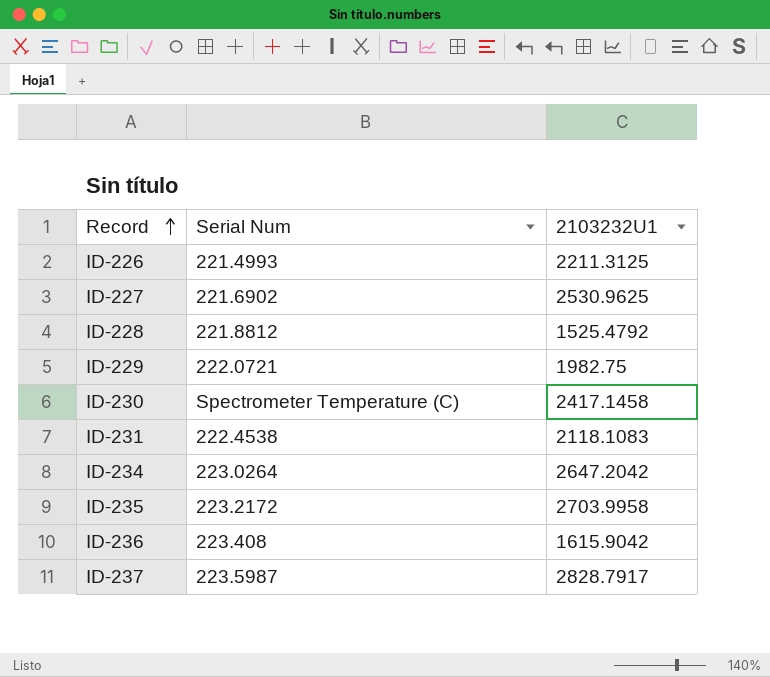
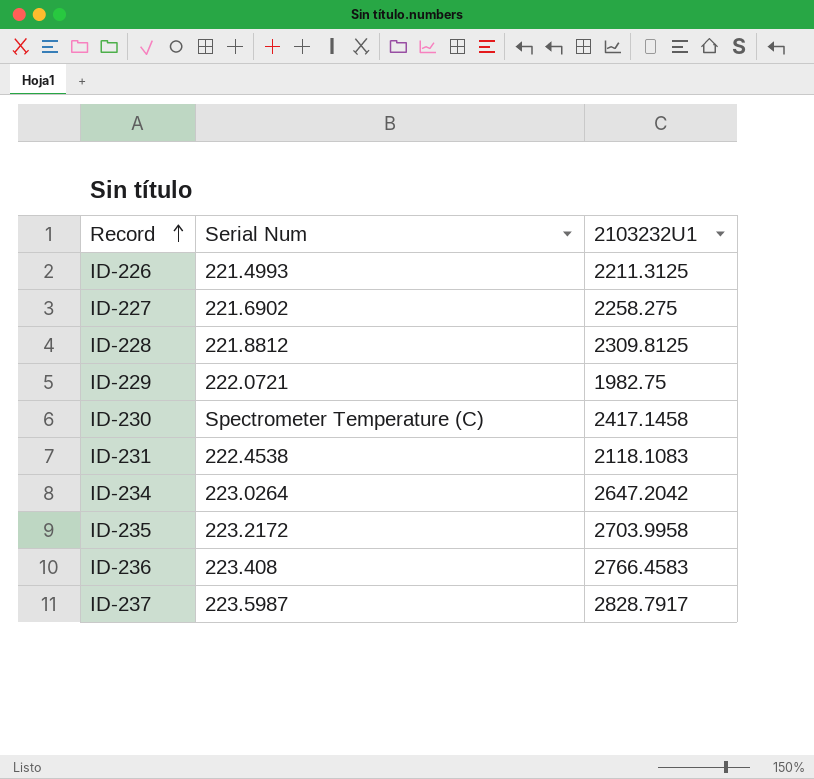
ID-227 | 2103232U1: 2530.9625 -> 2258.275
ID-228 | 2103232U1: 1525.4792 -> 2309.8125
ID-236 | 2103232U1: 1615.9042 -> 2766.4583

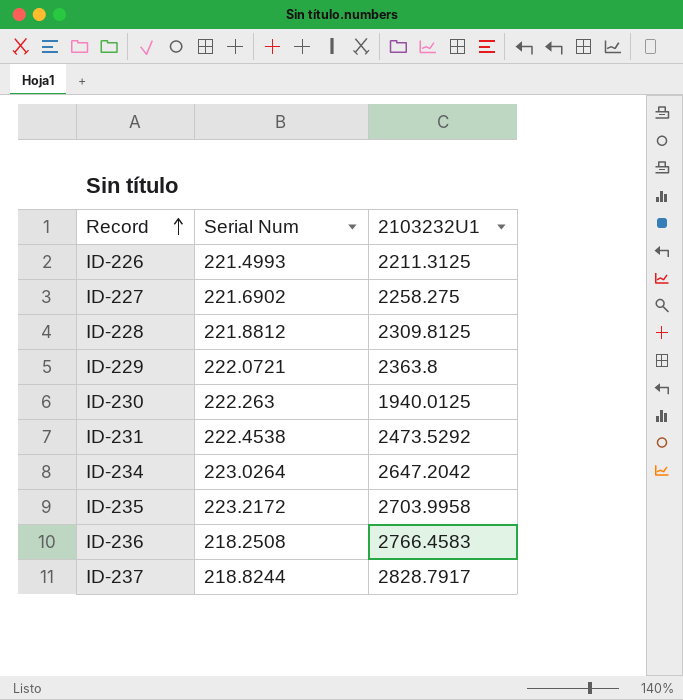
ID-229 | 2103232U1: 1982.75 -> 2363.8
ID-230 | Serial Num: Spectrometer Temperature (C) -> 222.263
ID-230 | 2103232U1: 2417.1458 -> 1940.0125
ID-231 | 2103232U1: 2118.1083 -> 2473.5292
ID-236 | Serial Num: 223.408 -> 218.2508
ID-237 | Serial Num: 223.5987 -> 218.8244

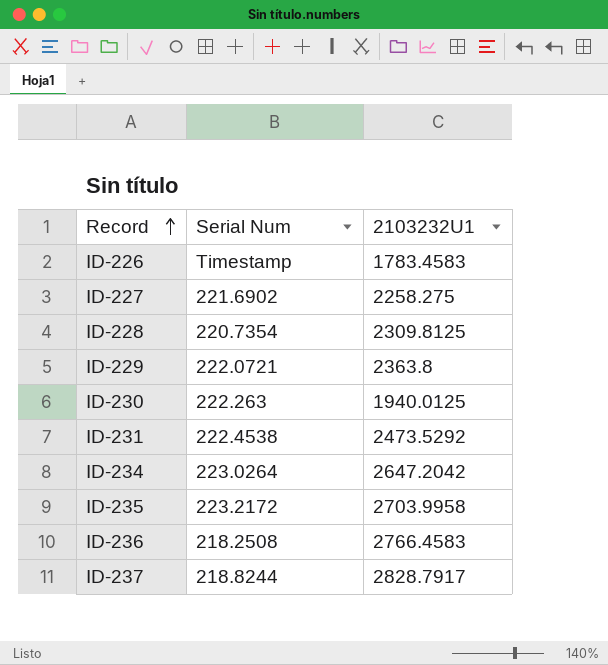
ID-226 | Serial Num: 221.4993 -> Timestamp
ID-226 | 2103232U1: 2211.3125 -> 1783.4583
ID-228 | Serial Num: 221.8812 -> 220.7354

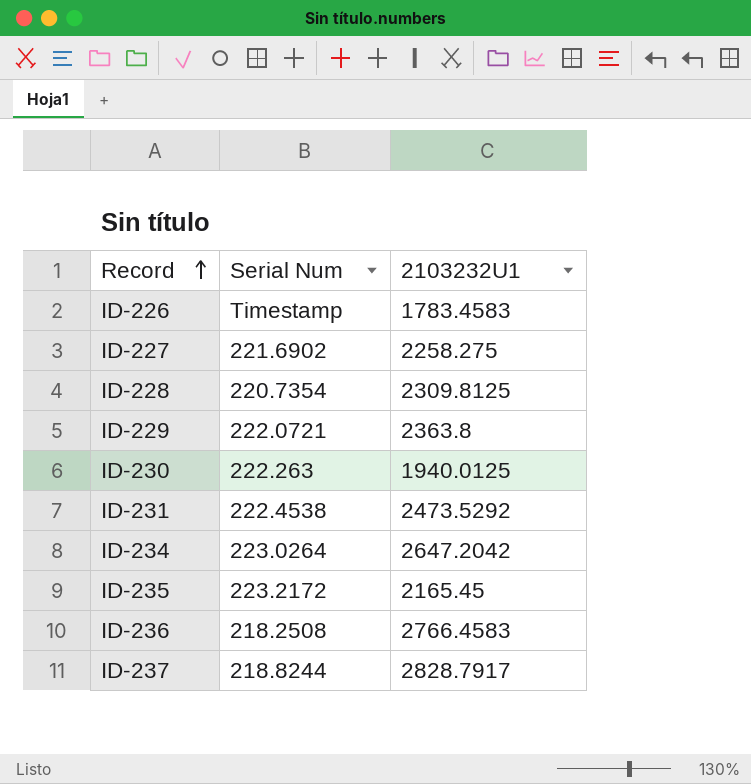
ID-235 | 2103232U1: 2703.9958 -> 2165.45

